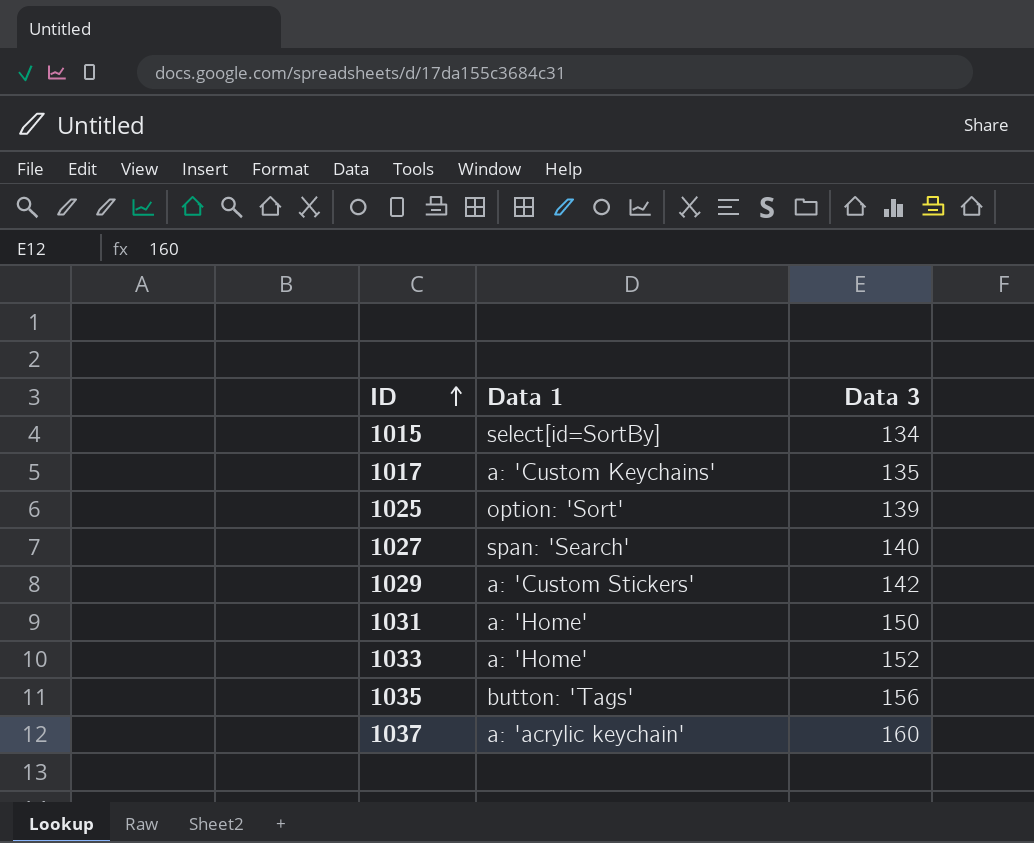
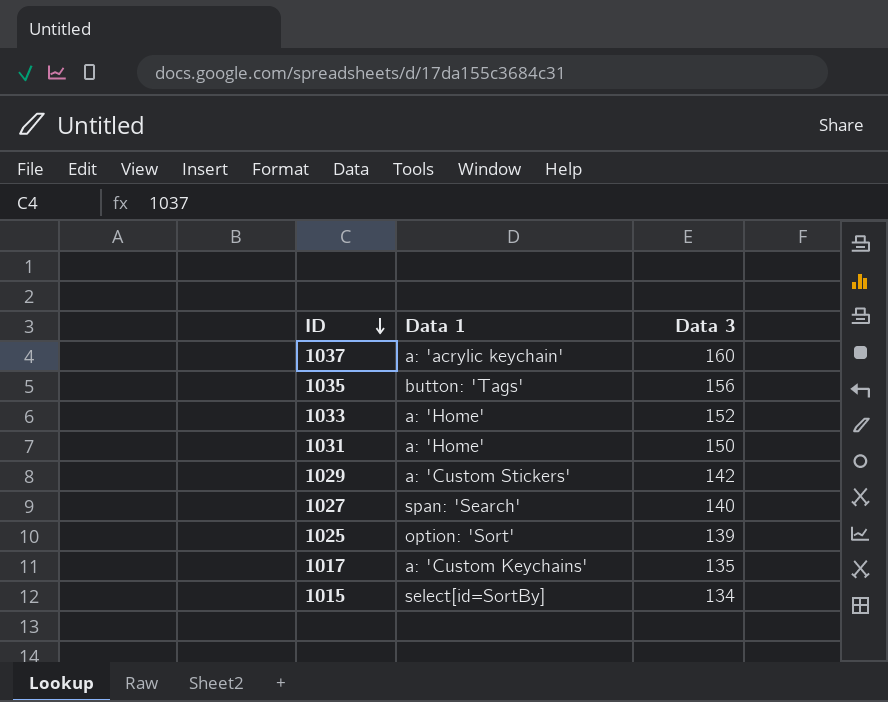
row order: ID ascending -> ID descending

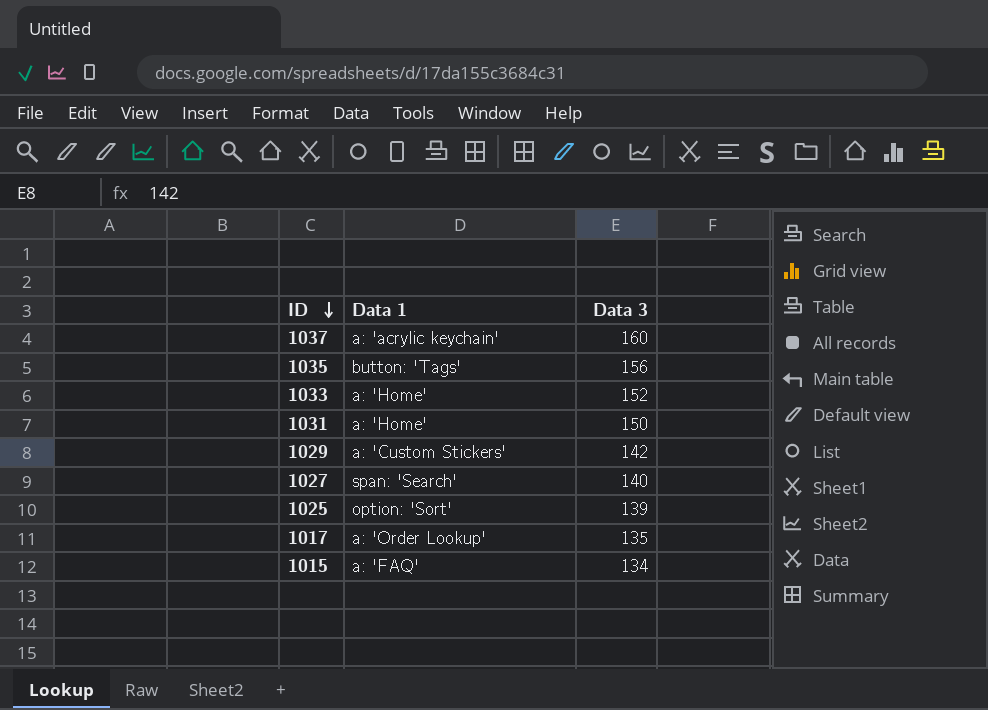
1017 | Data 1: a: 'Custom Keychains' -> a: 'Order Lookup'
1015 | Data 1: select[id=SortBy] -> a: 'FAQ'

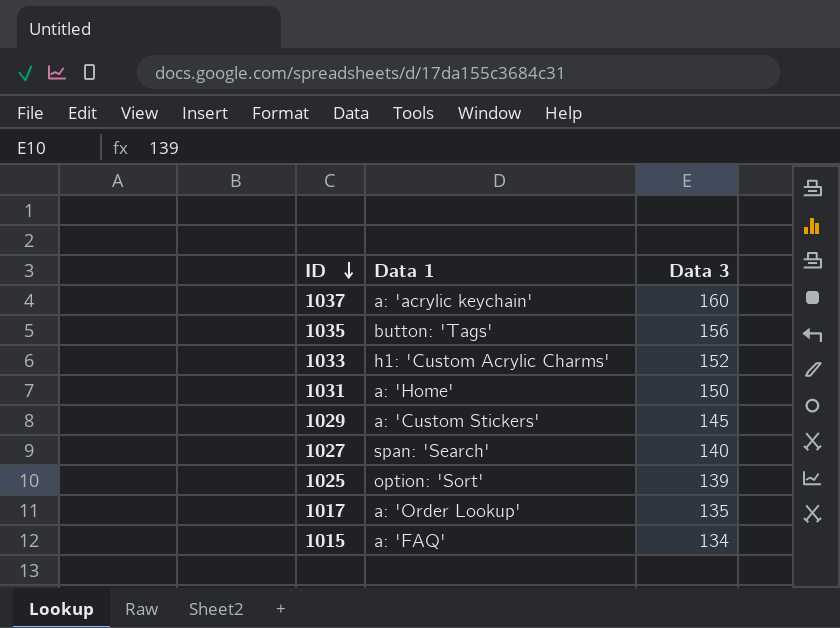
1033 | Data 1: a: 'Home' -> h1: 'Custom Acrylic Charms'
1029 | Data 3: 142 -> 145

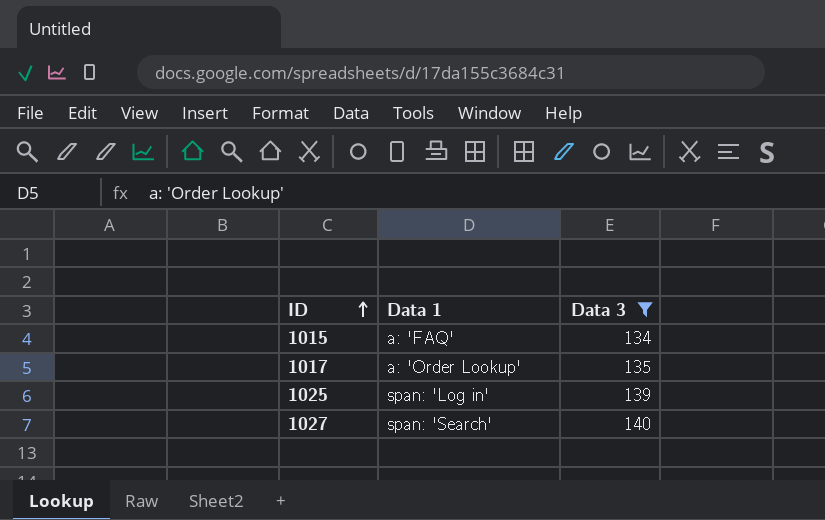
filter: none -> Data 3 <= 140
row order: ID descending -> ID ascending
1025 | Data 1: option: 'Sort' -> span: 'Log in'

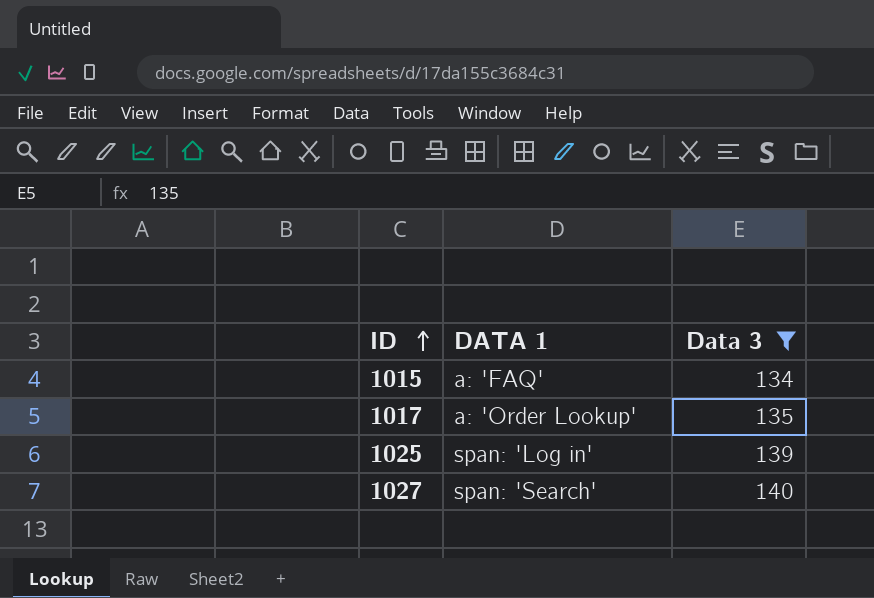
column name: Data 1 -> DATA 1

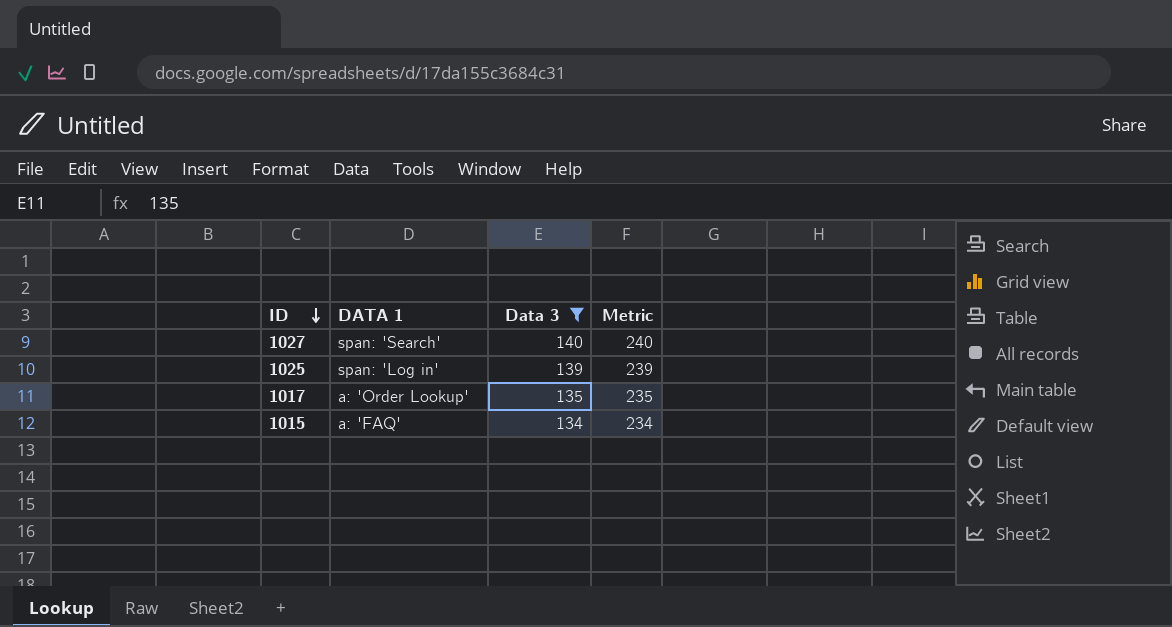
row order: ID ascending -> ID descending
column Metric | formula: none -> [Data 3] + 100

